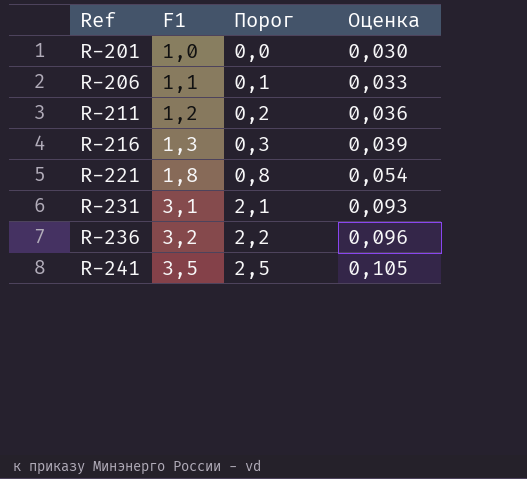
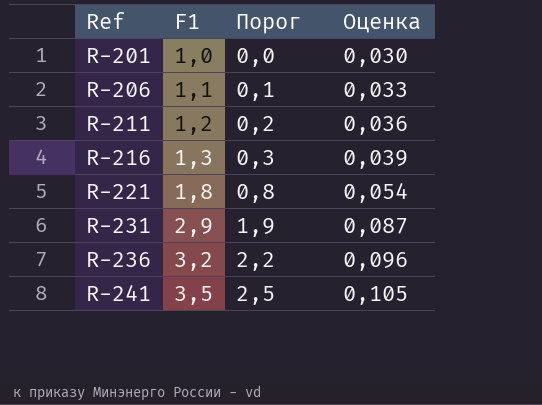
R-231 | F1: 3,1 -> 2,9
R-231 | Порог: 2,1 -> 1,9
R-231 | Оценка: 0,093 -> 0,087

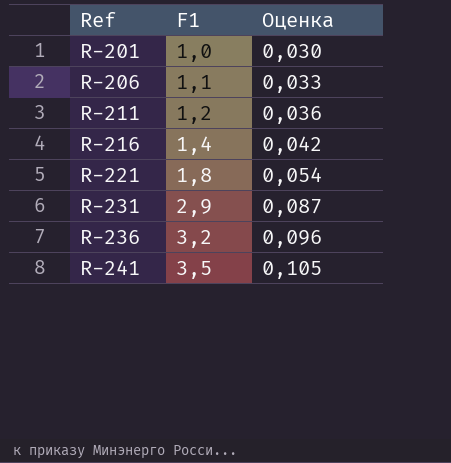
column Порог | formula: [F1] - 1 -> none
R-216 | F1: 1,3 -> 1,4
R-216 | Оценка: 0,039 -> 0,042

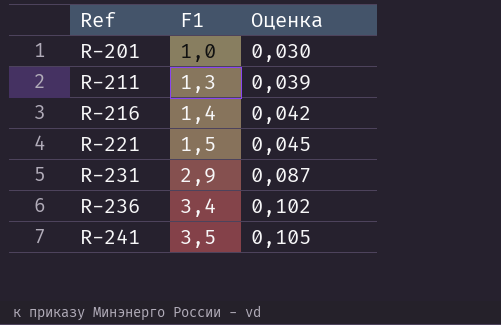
row R-206: 1,1 | 0,033 -> none
R-211 | F1: 1,2 -> 1,3
R-211 | Оценка: 0,036 -> 0,039
R-221 | F1: 1,8 -> 1,5
R-221 | Оценка: 0,054 -> 0,045
R-236 | F1: 3,2 -> 3,4
R-236 | Оценка: 0,096 -> 0,102

